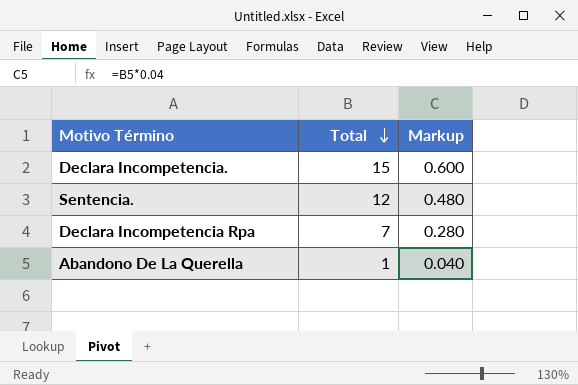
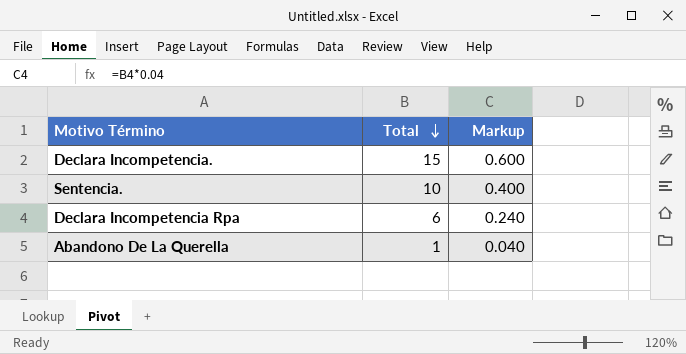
Sentencia. | Total: 12 -> 10
Sentencia. | Markup: 0.480 -> 0.400
Declara Incompetencia Rpa | Total: 7 -> 6
Declara Incompetencia Rpa | Markup: 0.280 -> 0.240

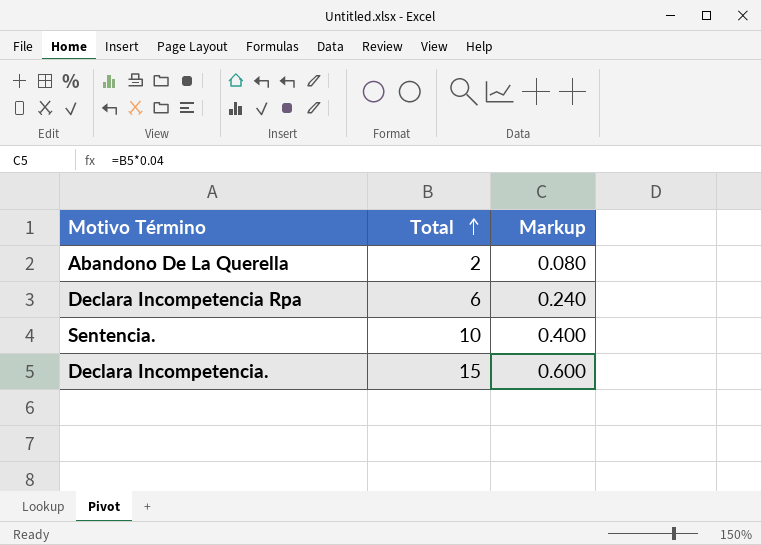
row order: Total descending -> Total ascending
Abandono De La Querella | Total: 1 -> 2
Abandono De La Querella | Markup: 0.040 -> 0.080

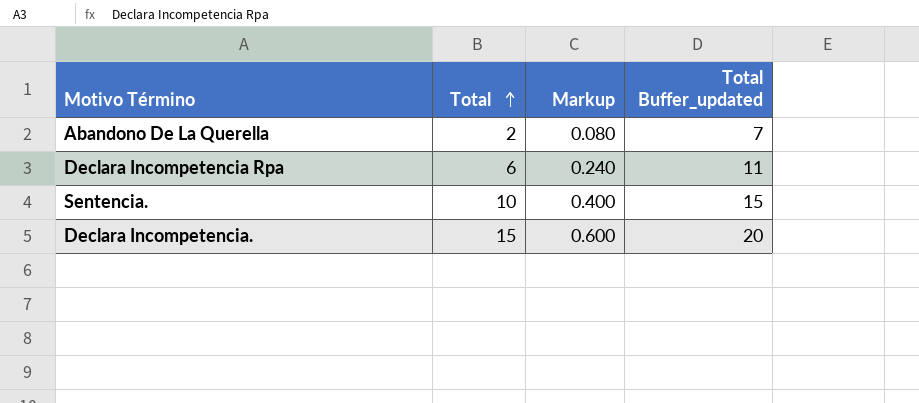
column Total Buffer_updated | formula: none -> [Total] + 5

